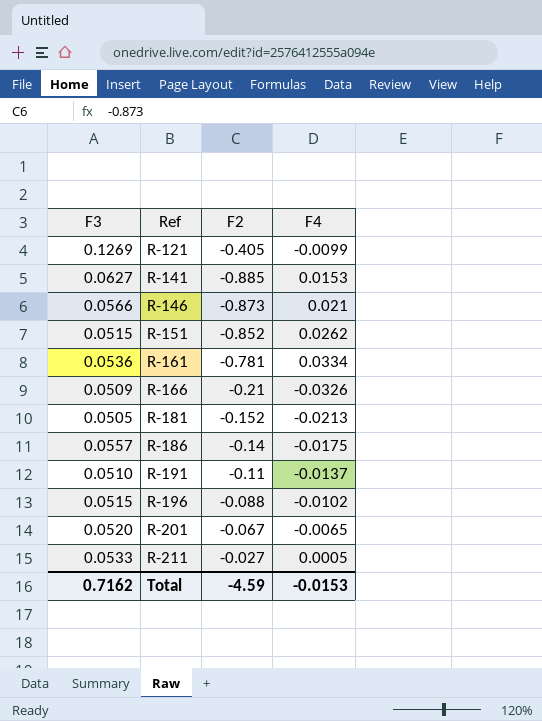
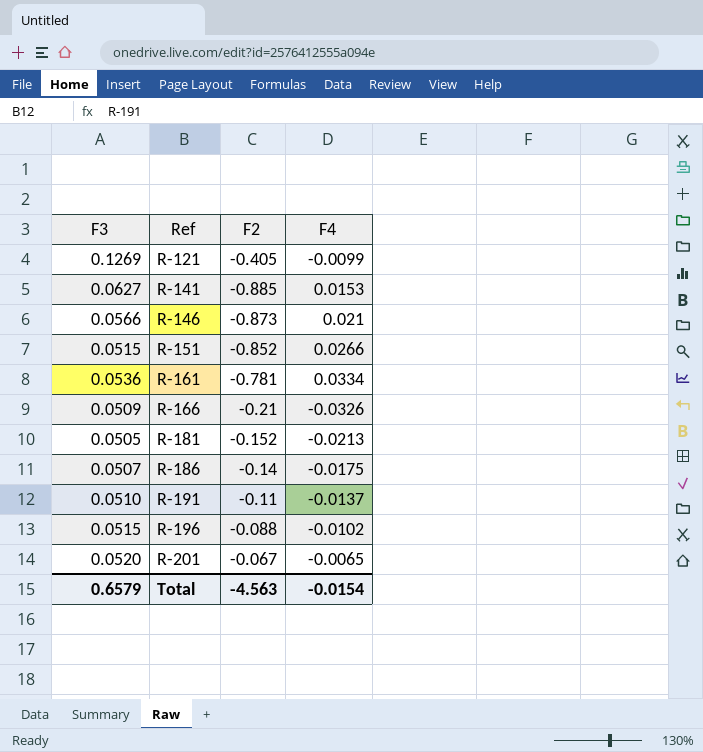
row R-211: 0.0533 | -0.027 | 0.0005 -> none
R-151 | F4: 0.0262 -> 0.0266
R-186 | F3: 0.0557 -> 0.0507
Total | F3: 0.7162 -> 0.6579
Total | F2: -4.59 -> -4.563
Total | F4: -0.0153 -> -0.0154

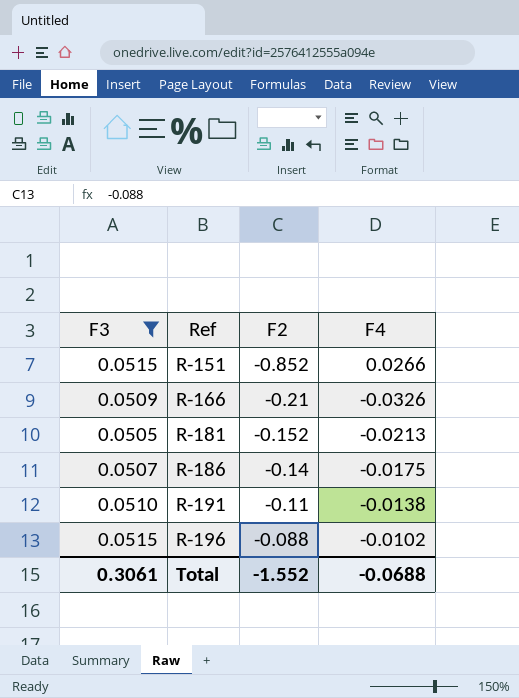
filter: none -> F3 <= 0.0515
R-191 | F4: -0.0137 -> -0.0138
Total | F3: 0.6579 -> 0.3061
Total | F2: -4.563 -> -1.552
Total | F4: -0.0154 -> -0.0688

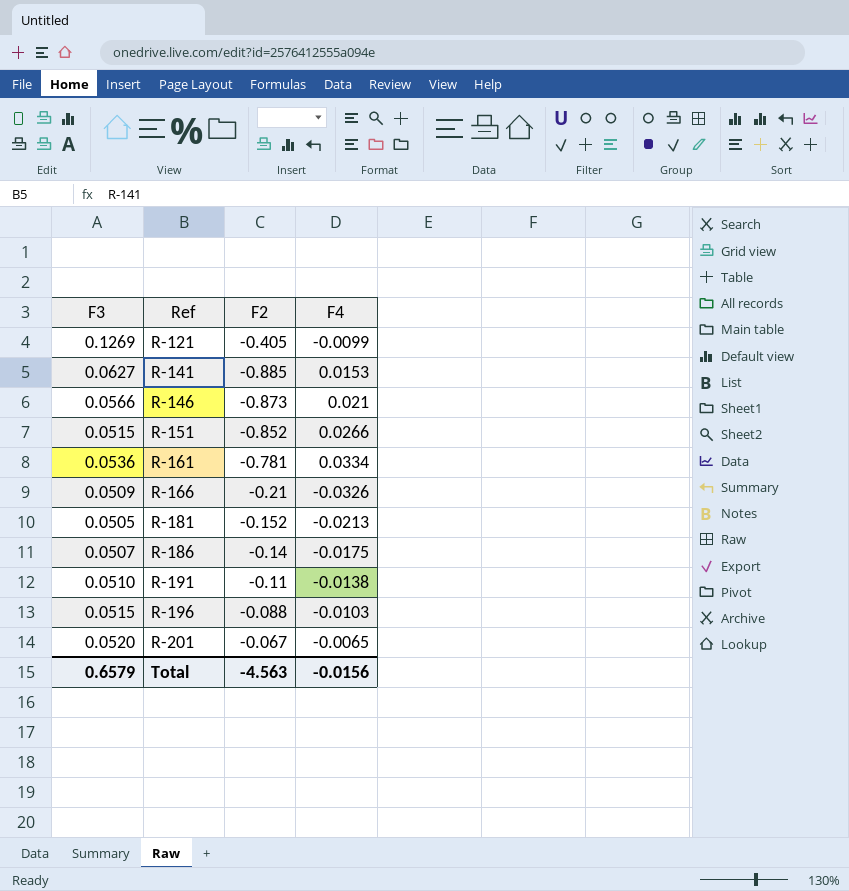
filter: F3 <= 0.0515 -> none
R-196 | F4: -0.0102 -> -0.0103
Total | F3: 0.3061 -> 0.6579
Total | F2: -1.552 -> -4.563
Total | F4: -0.0688 -> -0.0156

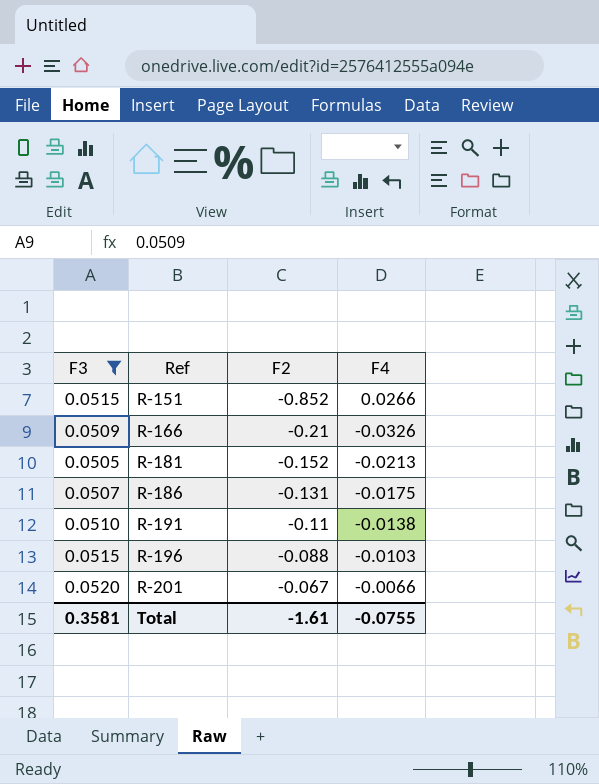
filter: none -> F3 <= 0.0520
R-186 | F2: -0.14 -> -0.131
R-201 | F4: -0.0065 -> -0.0066
Total | F3: 0.6579 -> 0.3581
Total | F2: -4.563 -> -1.61
Total | F4: -0.0156 -> -0.0755

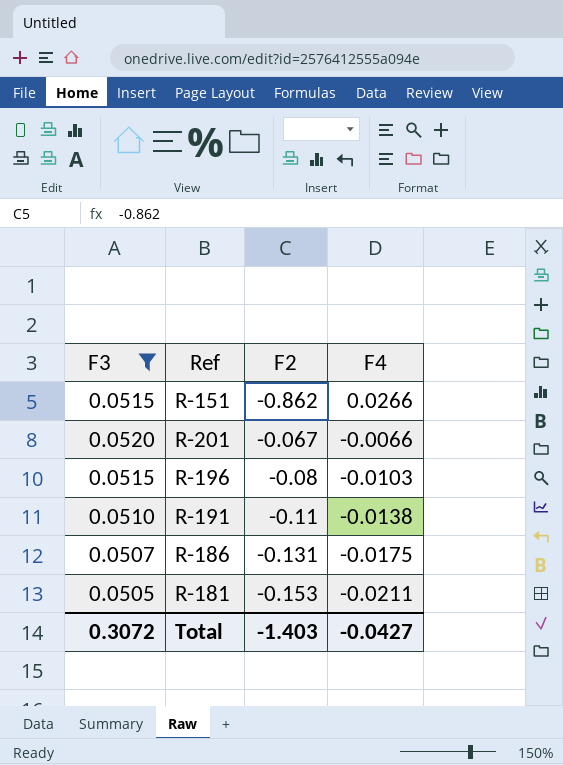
row order: Ref ascending -> F4 descending
row R-166: 0.0509 | -0.21 | -0.0326 -> none
R-151 | F2: -0.852 -> -0.862
R-196 | F2: -0.088 -> -0.08
R-181 | F2: -0.152 -> -0.153
R-181 | F4: -0.0213 -> -0.0211
Total | F3: 0.3581 -> 0.3072
Total | F2: -1.61 -> -1.403
Total | F4: -0.0755 -> -0.0427

